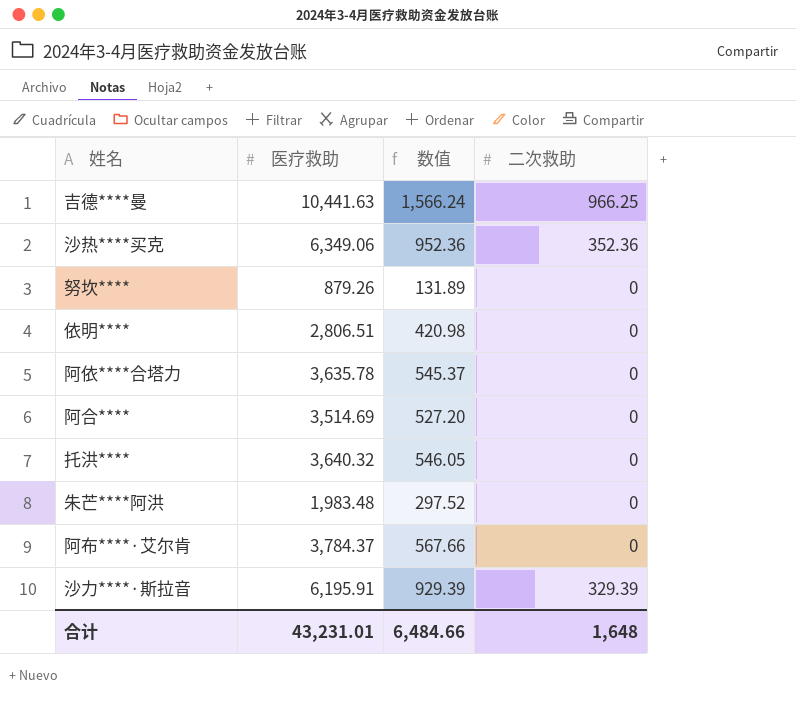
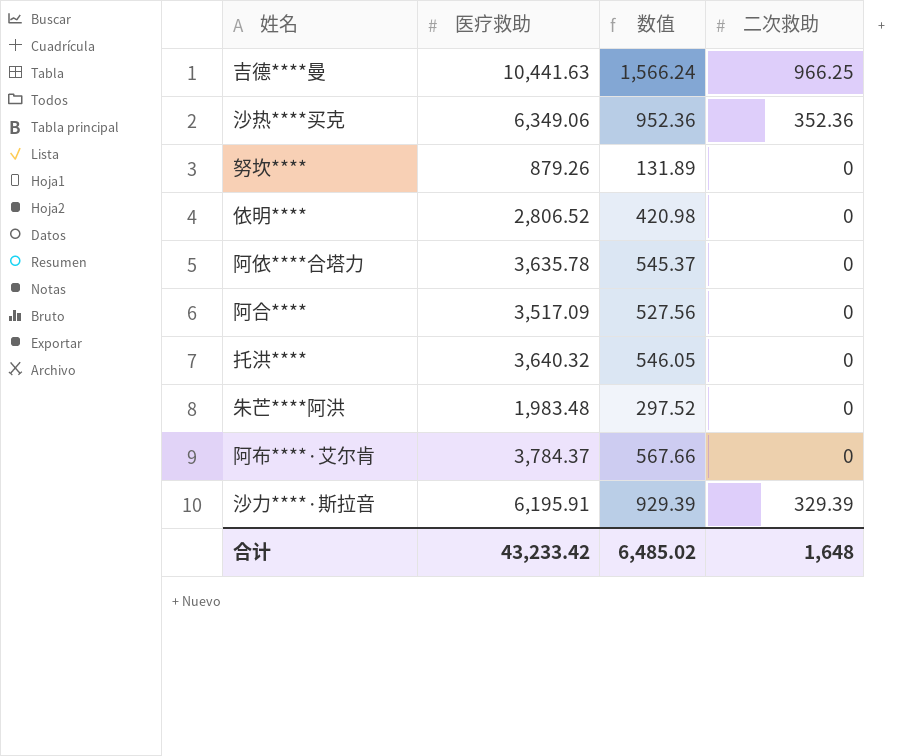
依明**** | 医疗救助: 2,806.51 -> 2,806.52
阿合**** | 医疗救助: 3,514.69 -> 3,517.09
阿合**** | 数值: 527.20 -> 527.56
合计 | 医疗救助: 43,231.01 -> 43,233.42
合计 | 数值: 6,484.66 -> 6,485.02

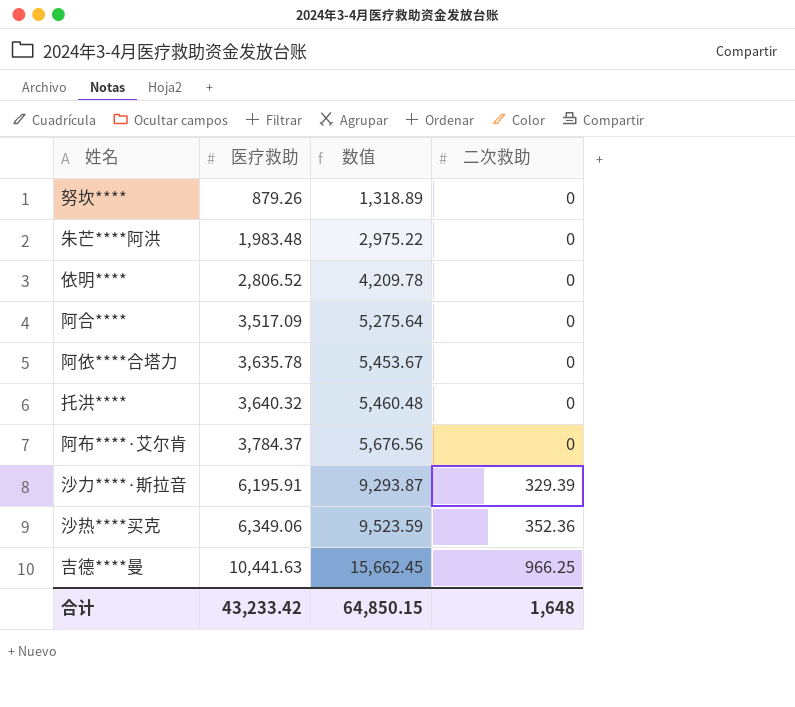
row order: none -> 医疗救助 ascending
column 数值 | formula: [医疗救助] * 0.15 -> [医疗救助] * 1.5
合计 | 数值: 6,485.02 -> 64,850.15

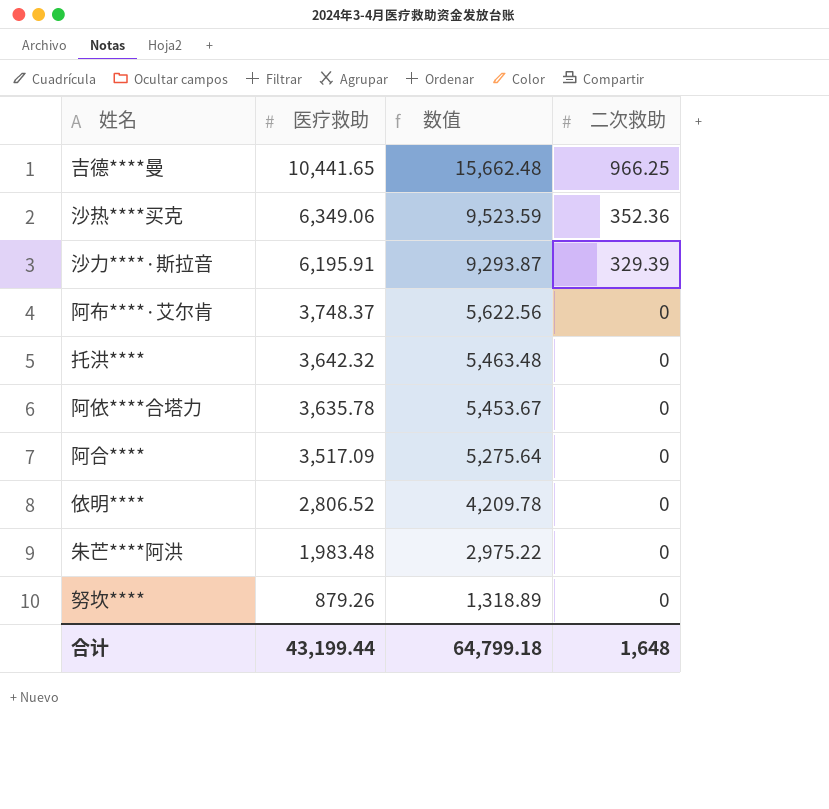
row order: 医疗救助 ascending -> 医疗救助 descending
吉德****曼 | 医疗救助: 10,441.63 -> 10,441.65
吉德****曼 | 数值: 15,662.45 -> 15,662.48
阿布****·艾尔肯 | 医疗救助: 3,784.37 -> 3,748.37
阿布****·艾尔肯 | 数值: 5,676.56 -> 5,622.56
托洪**** | 医疗救助: 3,640.32 -> 3,642.32
托洪**** | 数值: 5,460.48 -> 5,463.48
合计 | 医疗救助: 43,233.42 -> 43,199.44
合计 | 数值: 64,850.15 -> 64,799.18

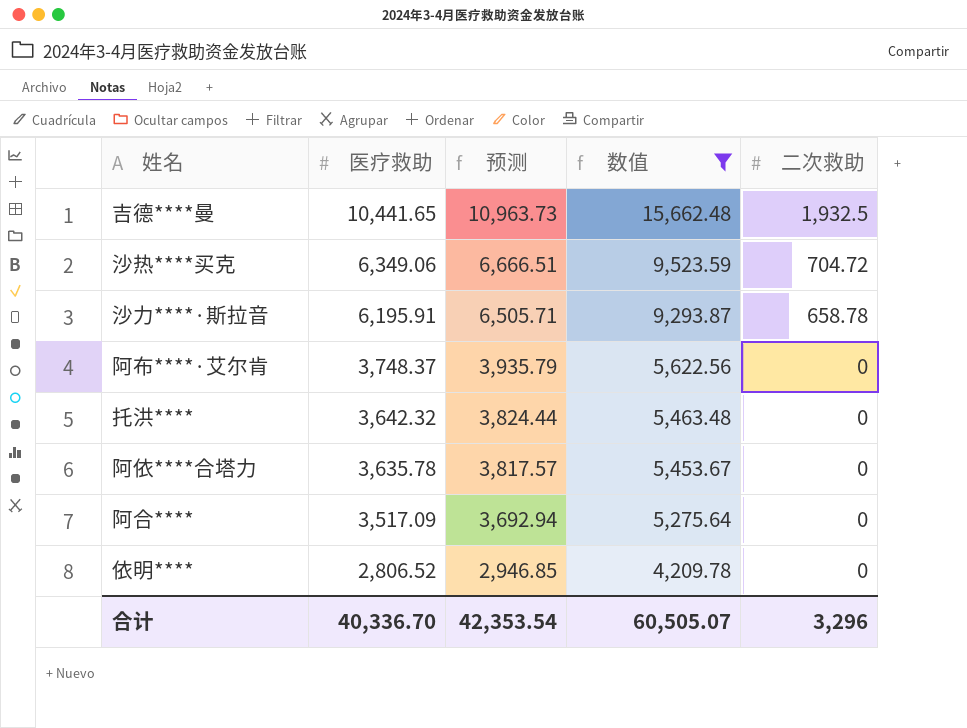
filter: none -> 数值 >= 4,209.78
column 预测 | formula: none -> [医疗救助] * 1.05
吉德****曼 | 二次救助: 966.25 -> 1,932.5
沙热****买克 | 二次救助: 352.36 -> 704.72
沙力****·斯拉音 | 二次救助: 329.39 -> 658.78
合计 | 医疗救助: 43,199.44 -> 40,336.70
合计 | 数值: 64,799.18 -> 60,505.07
合计 | 二次救助: 1,648 -> 3,296

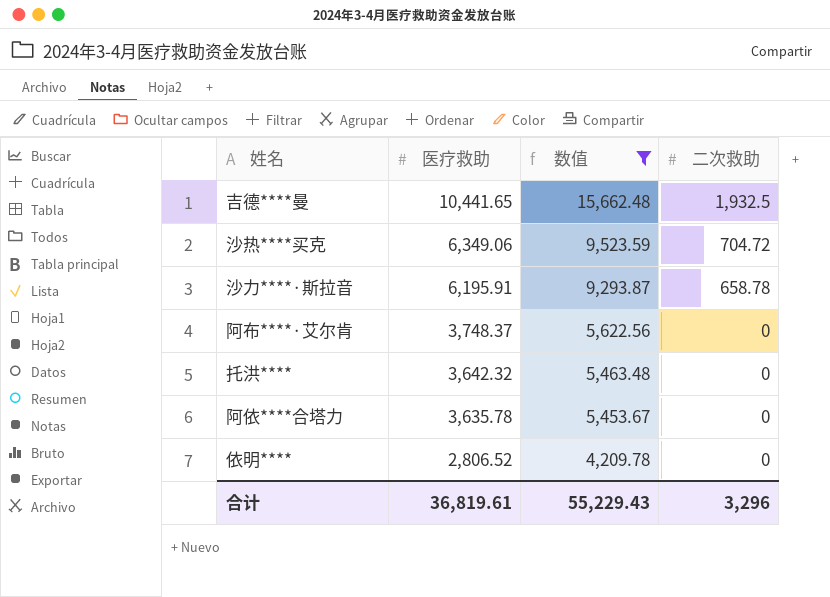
column 预测 | formula: [医疗救助] * 1.05 -> none
row 阿合****: 3,517.09 | 3,692.94 | 5,275.64 | 0 -> none
合计 | 医疗救助: 40,336.70 -> 36,819.61
合计 | 数值: 60,505.07 -> 55,229.43

